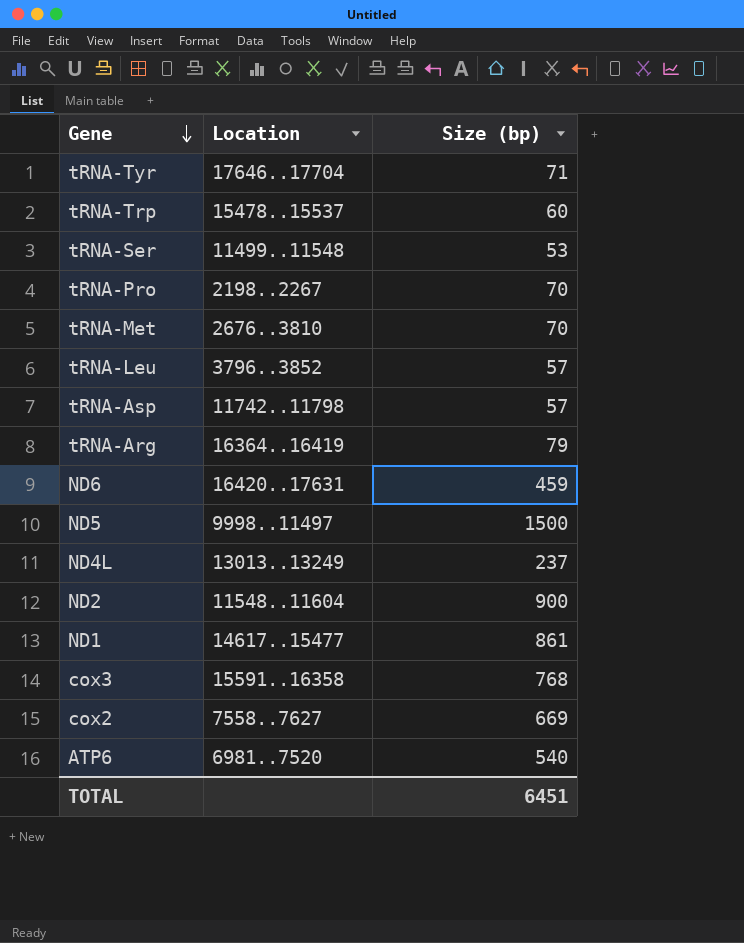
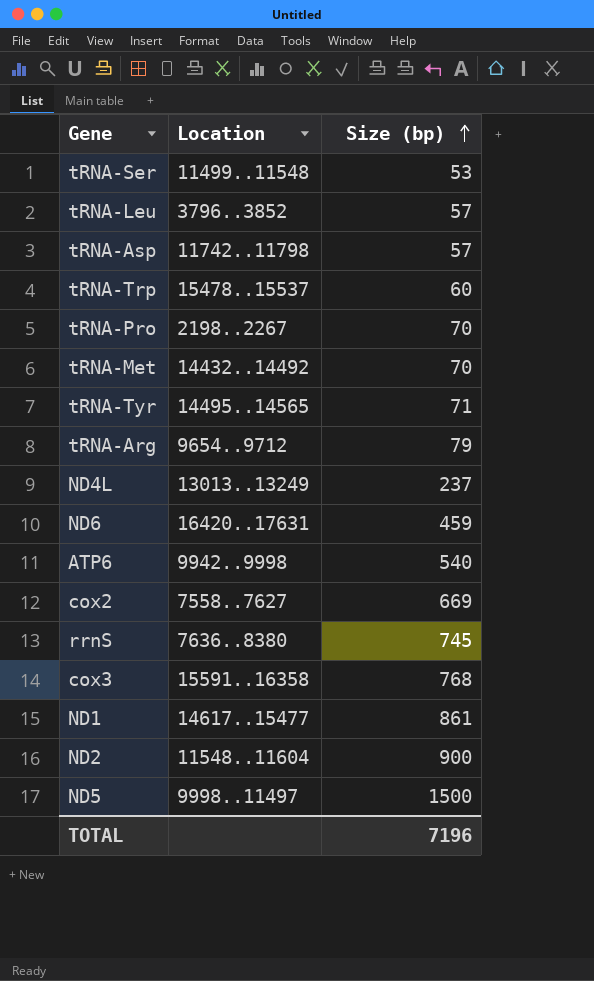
row order: Gene descending -> Size (bp) ascending
tRNA-Met | Location: 2676..3810 -> 14432..14492
tRNA-Tyr | Location: 17646..17704 -> 14495..14565
tRNA-Arg | Location: 16364..16419 -> 9654..9712
ATP6 | Location: 6981..7520 -> 9942..9998
row rrnS: none -> 7636..8380 | 745
TOTAL | Size (bp): 6451 -> 7196

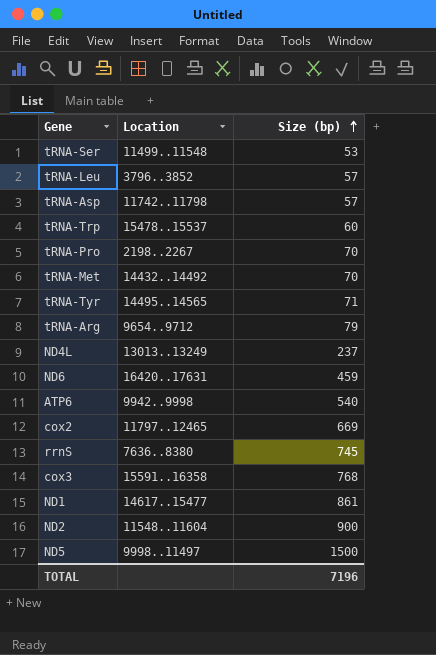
cox2 | Location: 7558..7627 -> 11797..12465

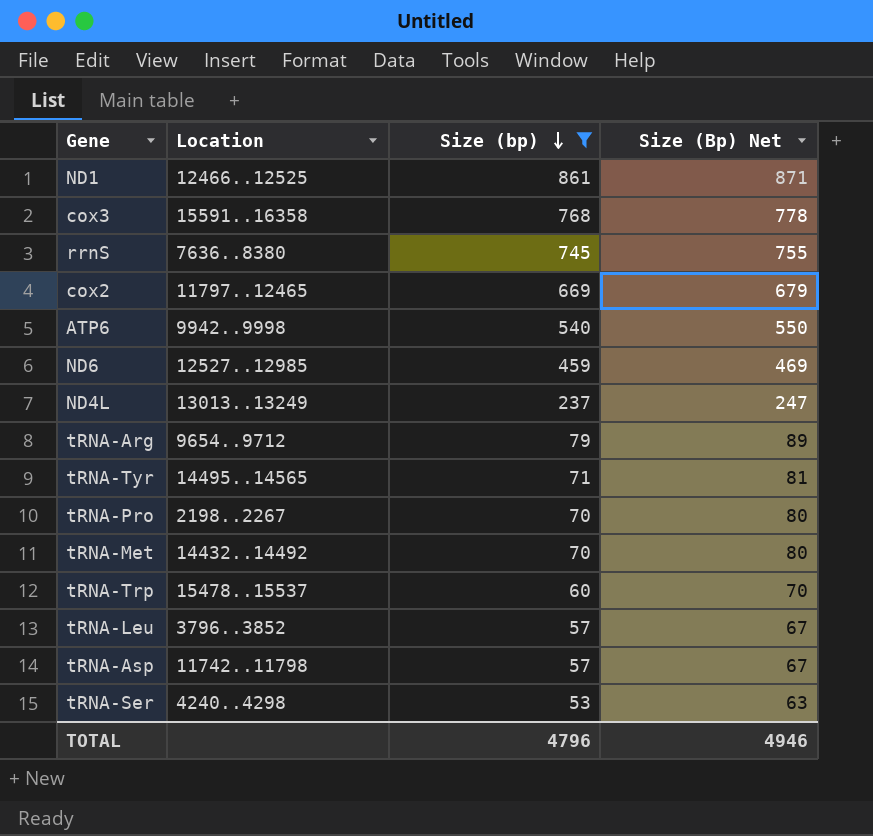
filter: none -> Size (bp) <= 861
row order: Size (bp) ascending -> Size (bp) descending
column Size (Bp) Net | formula: none -> [Size (bp)] + 10
ND1 | Location: 14617..15477 -> 12466..12525
ND6 | Location: 16420..17631 -> 12527..12985
tRNA-Ser | Location: 11499..11548 -> 4240..4298
TOTAL | Size (bp): 7196 -> 4796

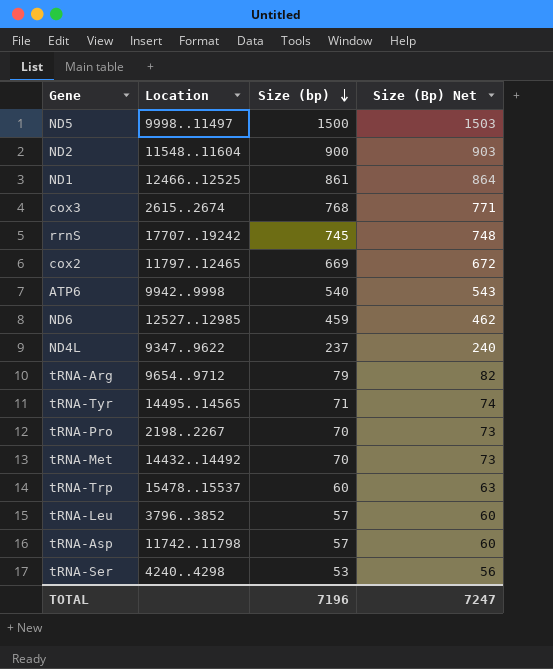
filter: Size (bp) <= 861 -> none
column Size (Bp) Net | formula: [Size (bp)] + 10 -> [Size (bp)] + 3
cox3 | Location: 15591..16358 -> 2615..2674
rrnS | Location: 7636..8380 -> 17707..19242
ND4L | Location: 13013..13249 -> 9347..9622
TOTAL | Size (bp): 4796 -> 7196
TOTAL | Size (Bp) Net: 4946 -> 7247

